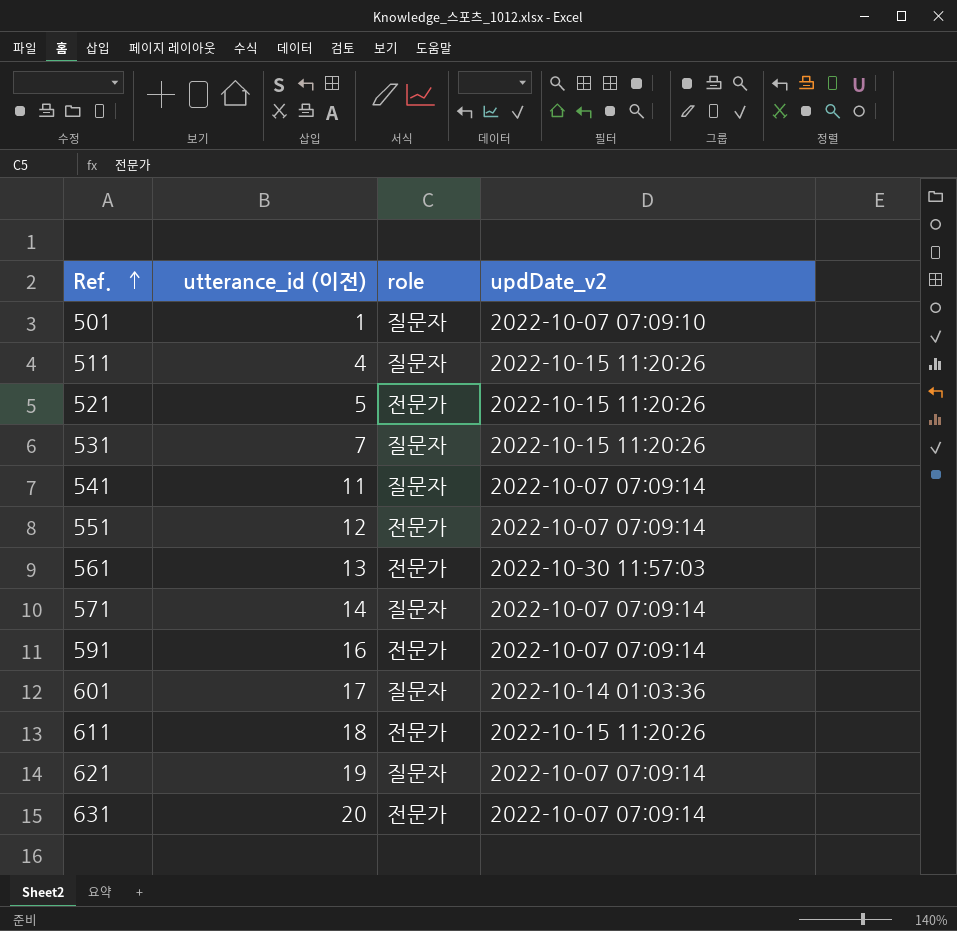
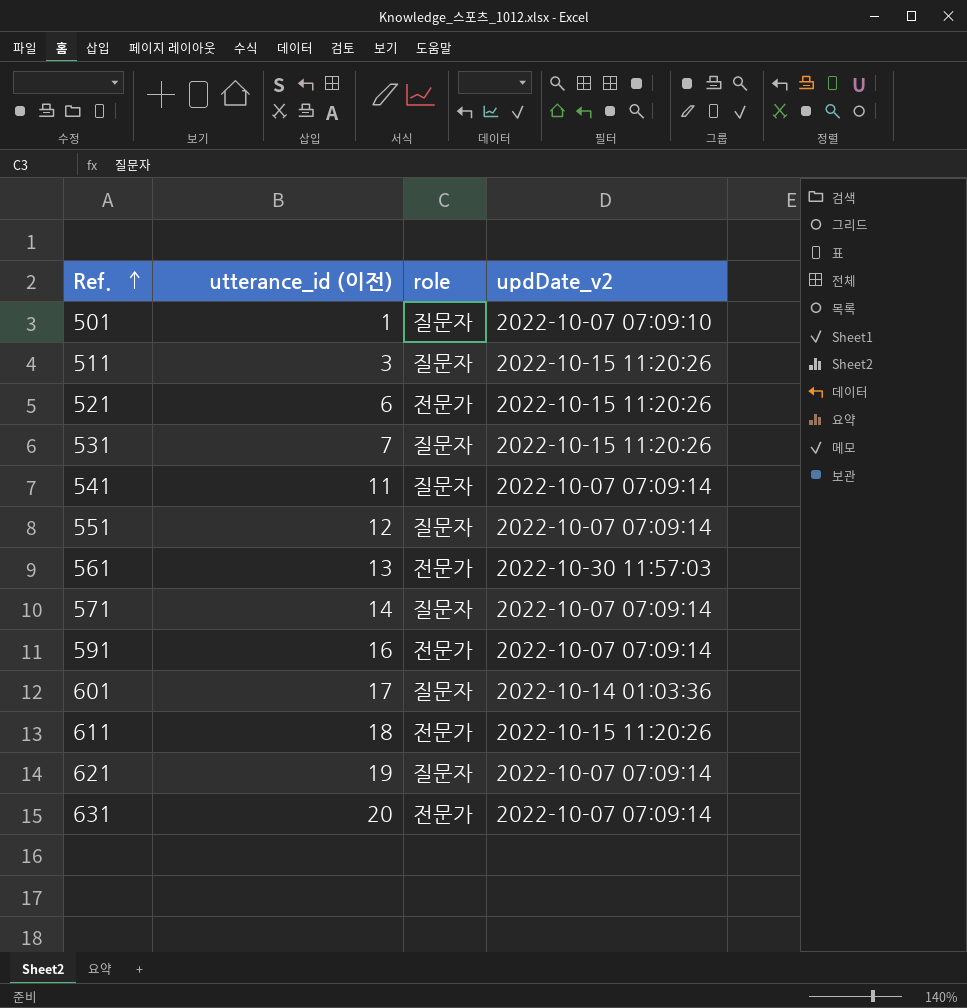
511 | utterance_id (이전): 4 -> 3
521 | utterance_id (이전): 5 -> 6
551 | role: 전문가 -> 질문자

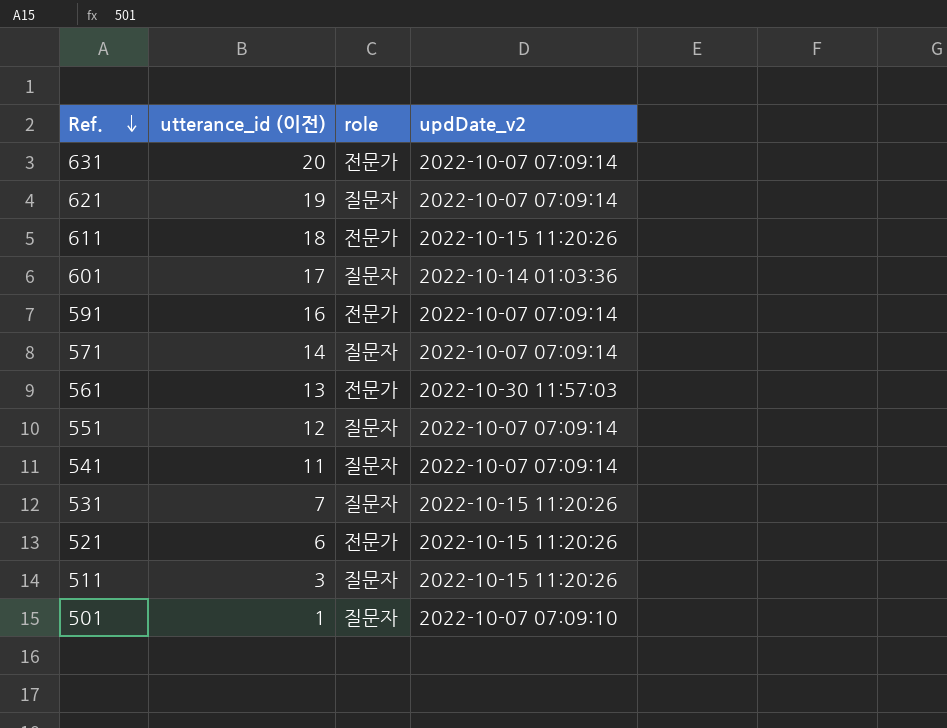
row order: Ref. ascending -> Ref. descending

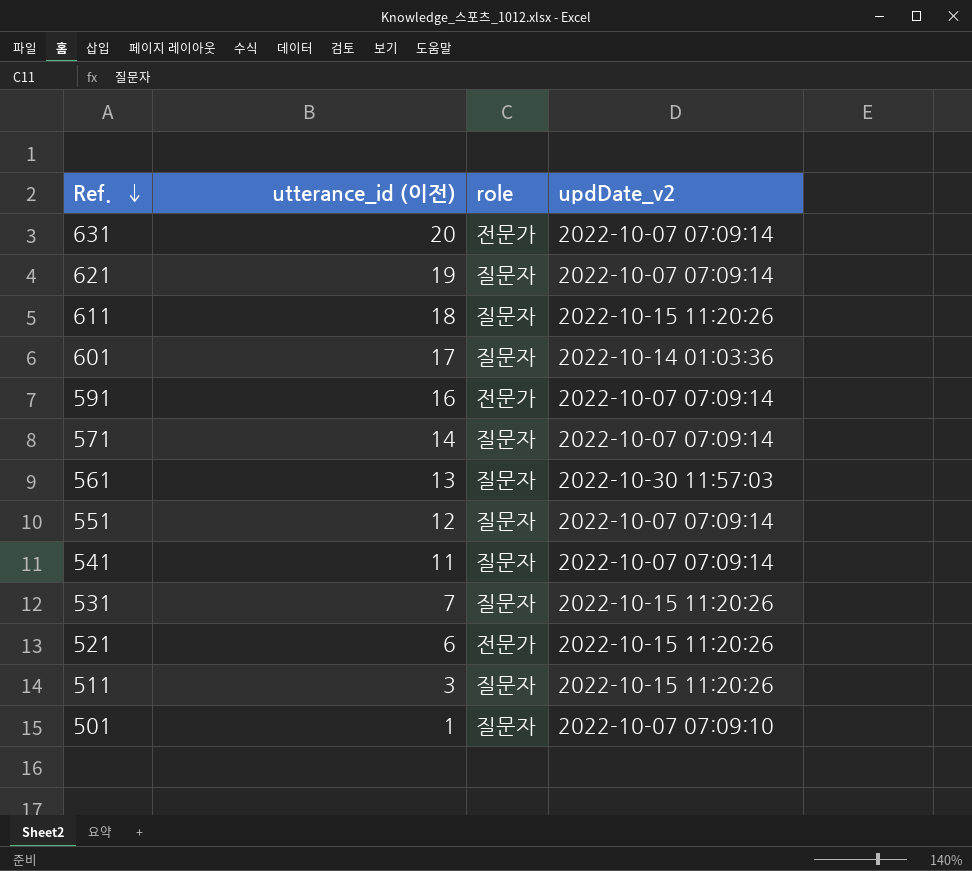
611 | role: 전문가 -> 질문자
561 | role: 전문가 -> 질문자

